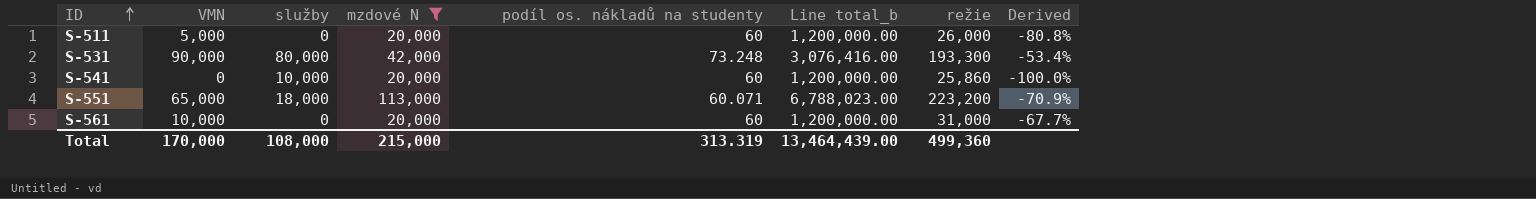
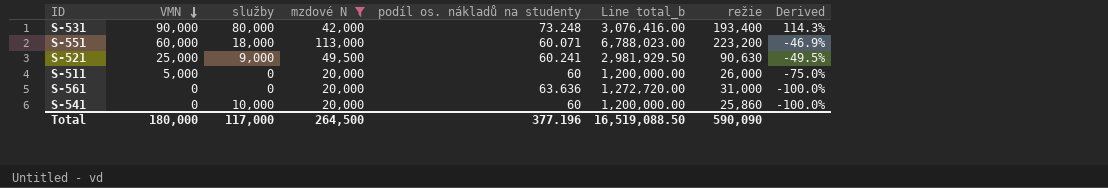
row order: ID ascending -> VMN descending
column Derived | formula: ([VMN] - [režie]) / [režie] -> ([VMN] - [mzdové N]) / [mzdové N]
S-531 | režie: 193,300 -> 193,400
S-551 | VMN: 65,000 -> 60,000
row S-521: none -> 25,000 | 9,000 | 49,500 | 60.241 | 2,981,929.50 | 90,630 | -49.5%
S-561 | VMN: 10,000 -> 0
S-561 | podíl os. nákladů na studenty: 60 -> 63.636
S-561 | Line total_b: 1,200,000.00 -> 1,272,720.00
Total | VMN: 170,000 -> 180,000
Total | služby: 108,000 -> 117,000
Total | mzdové N: 215,000 -> 264,500
Total | podíl os. nákladů na studenty: 313.319 -> 377.196
Total | Line total_b: 13,464,439.00 -> 16,519,088.50
Total | režie: 499,360 -> 590,090

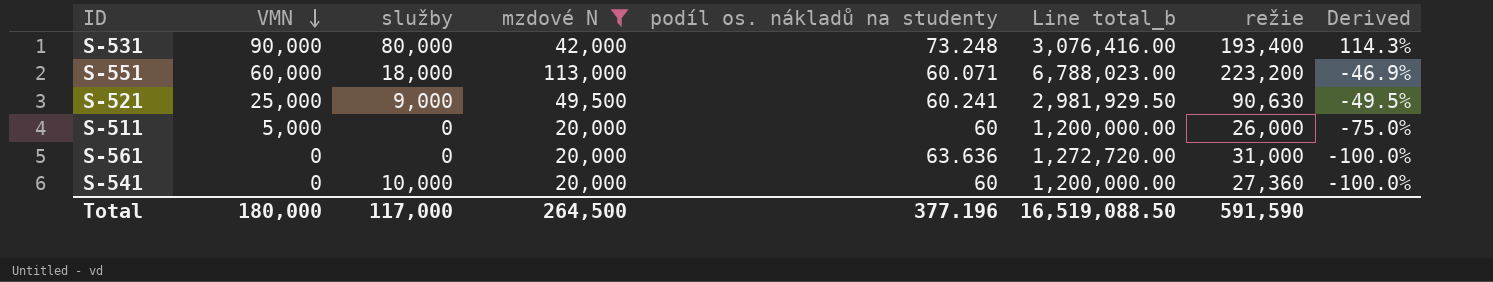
S-541 | režie: 25,860 -> 27,360
Total | režie: 590,090 -> 591,590

